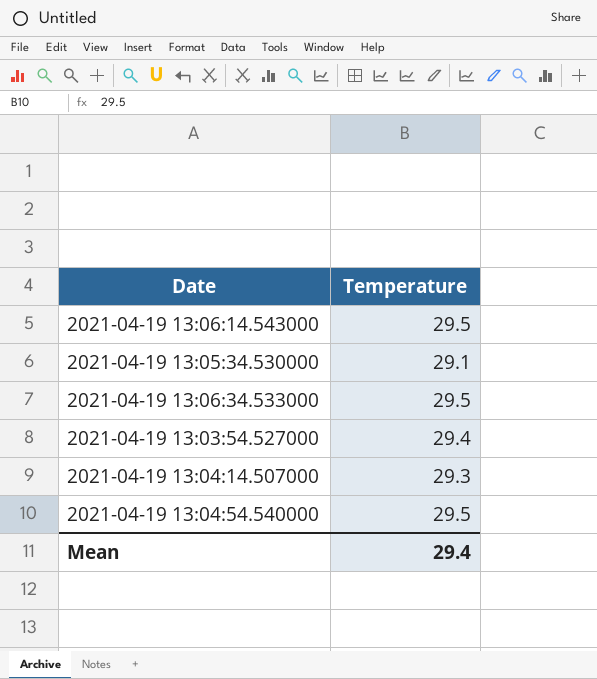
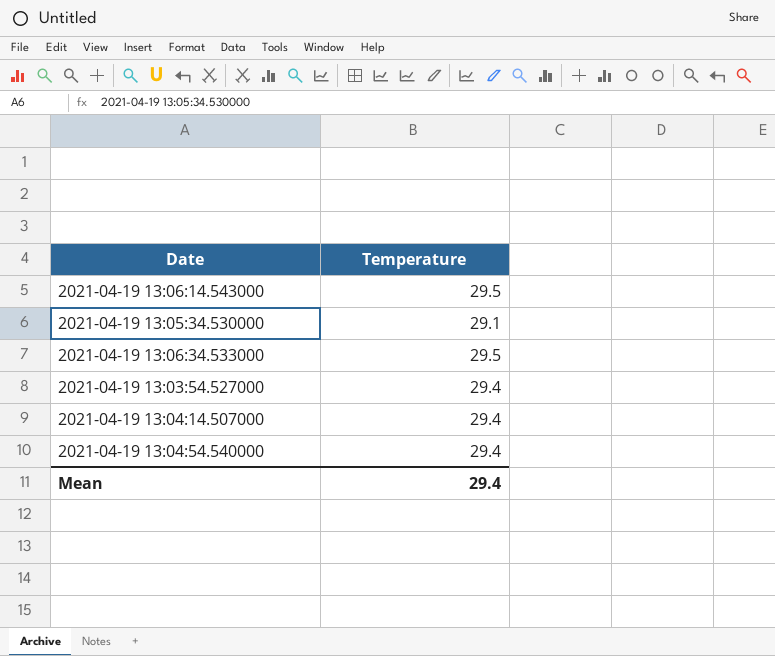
2021-04-19 13:04:14.507000 | Temperature: 29.3 -> 29.4
2021-04-19 13:04:54.540000 | Temperature: 29.5 -> 29.4

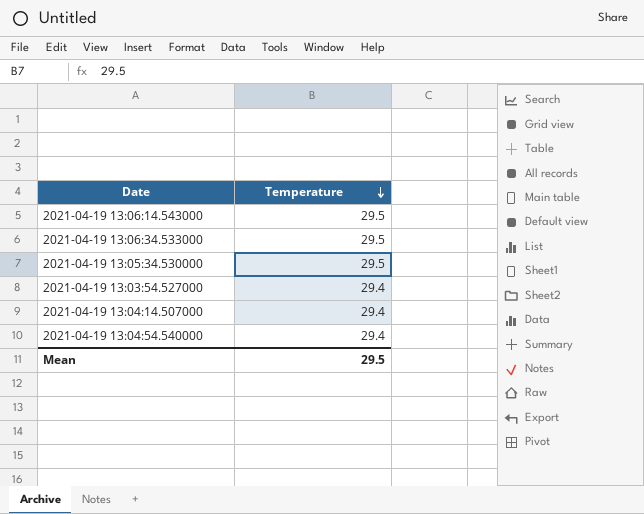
row order: none -> Temperature descending
2021-04-19 13:05:34.530000 | Temperature: 29.1 -> 29.5
Mean | Temperature: 29.4 -> 29.5

